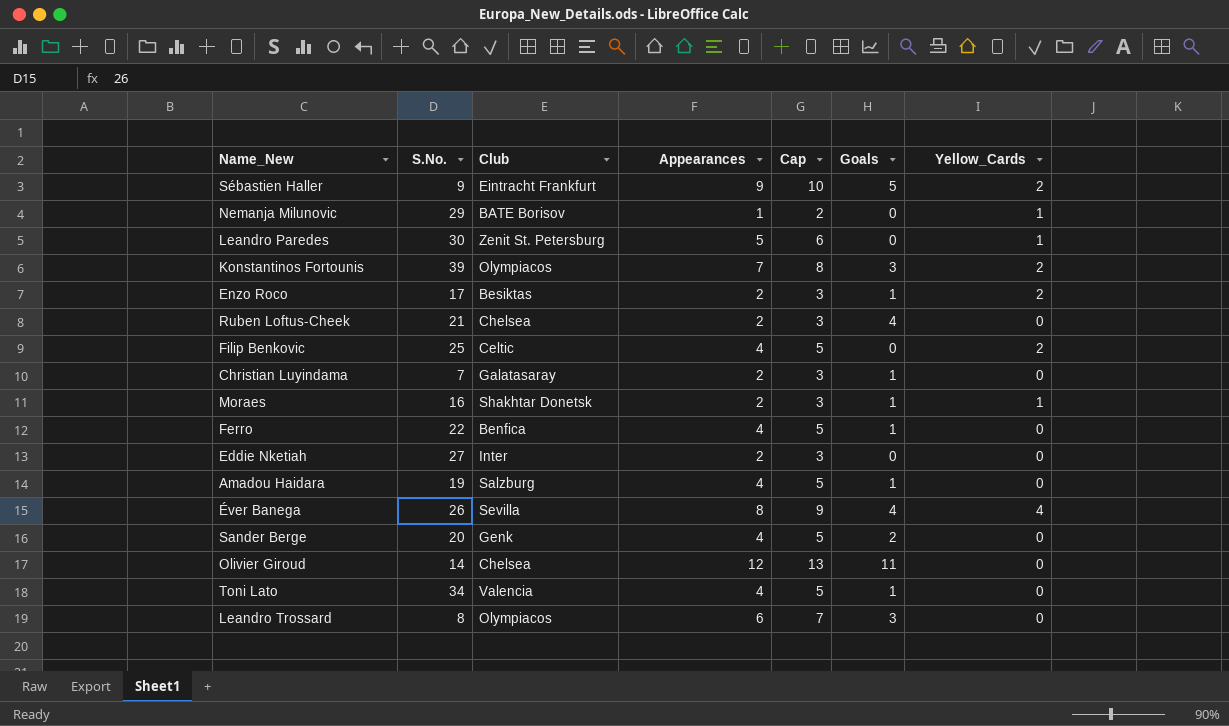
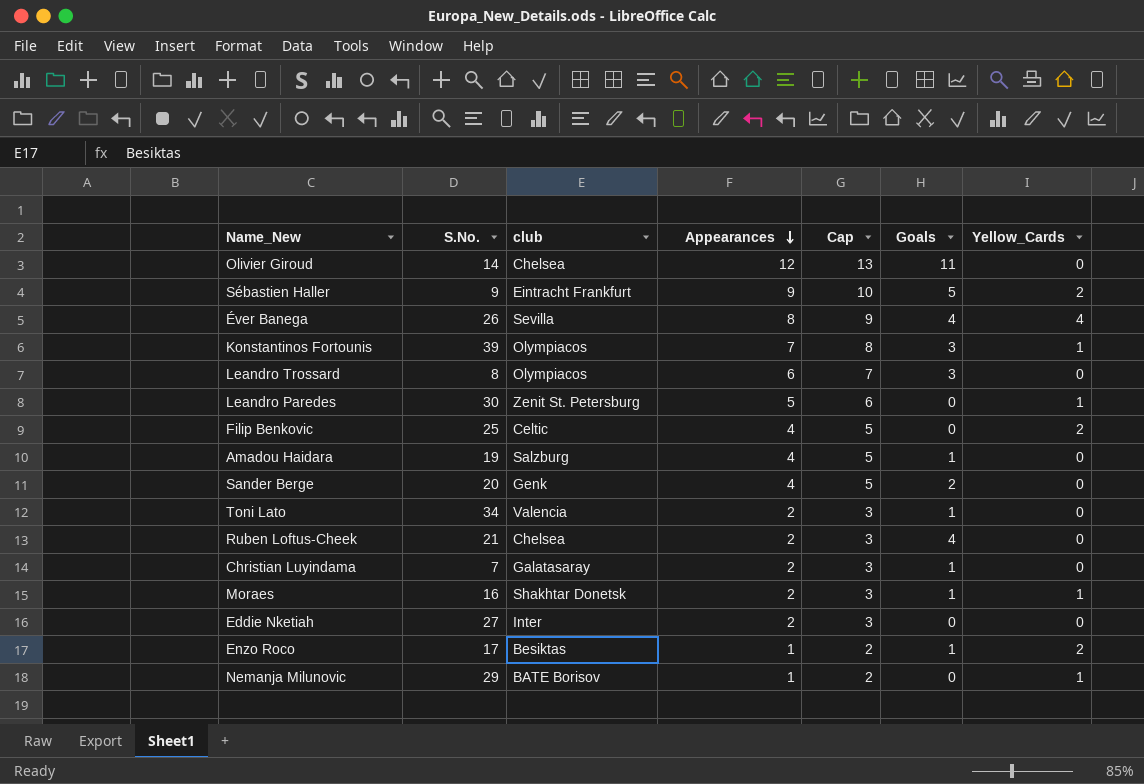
row order: none -> Appearances descending
column name: Club -> club
row Ferro: 22 | Benfica | 4 | 5 | 1 | 0 -> none
Konstantinos Fortounis | Yellow_Cards: 2 -> 1
Toni Lato | Appearances: 4 -> 2
Toni Lato | Cap: 5 -> 3
Enzo Roco | Appearances: 2 -> 1
Enzo Roco | Cap: 3 -> 2

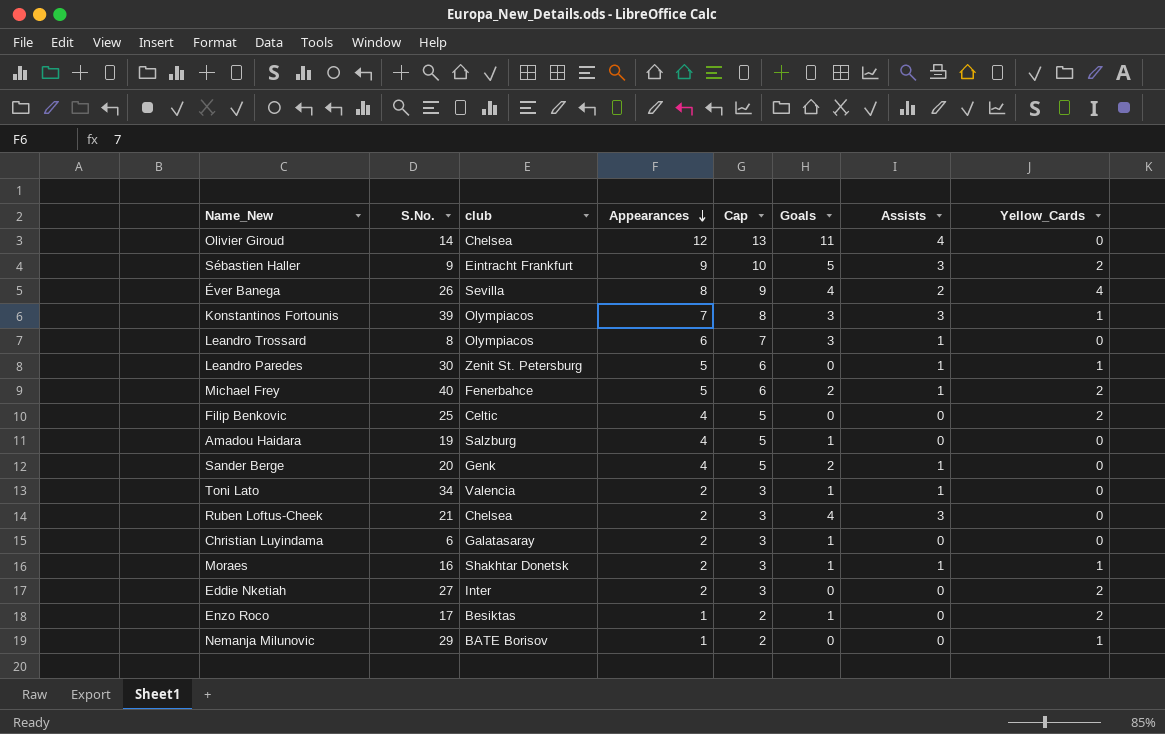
column Assists | position: none -> 7
row Michael Frey: none -> 40 | Fenerbahce | 5 | 6 | 2 | 1 | 2
Christian Luyindama | S.No.: 7 -> 6
Eddie Nketiah | Yellow_Cards: 0 -> 2

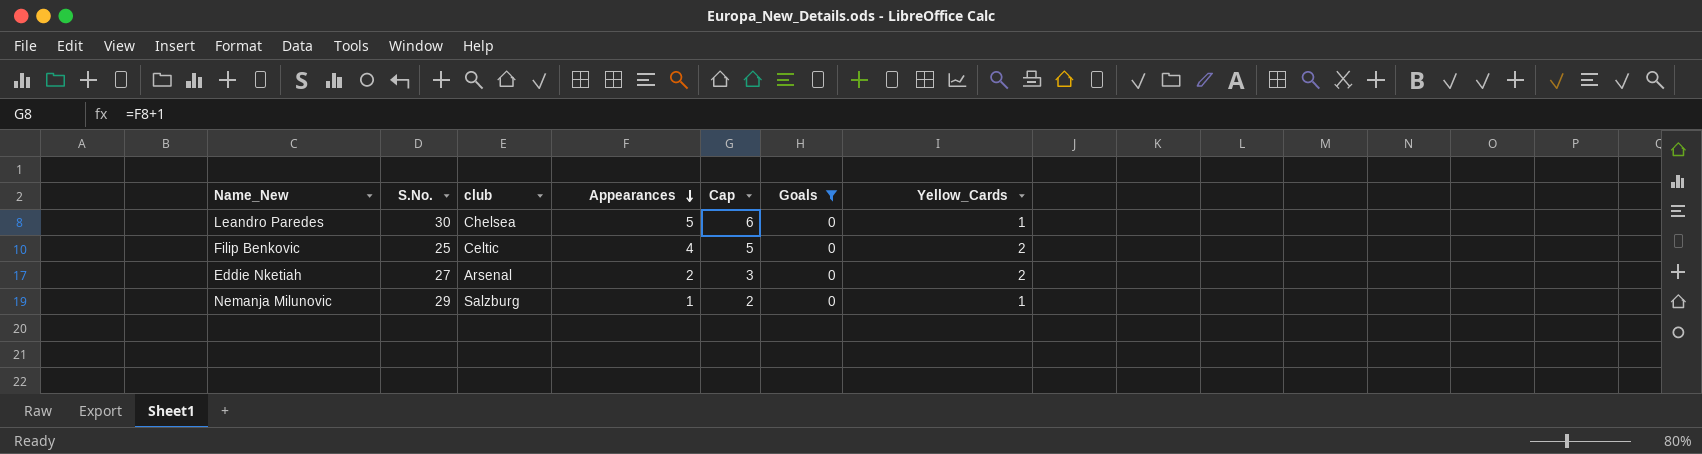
filter: none -> Goals = 0
column Assists | position: 7 -> none
Leandro Paredes | club: Zenit St. Petersburg -> Chelsea
Eddie Nketiah | club: Inter -> Arsenal
Nemanja Milunovic | club: BATE Borisov -> Salzburg

